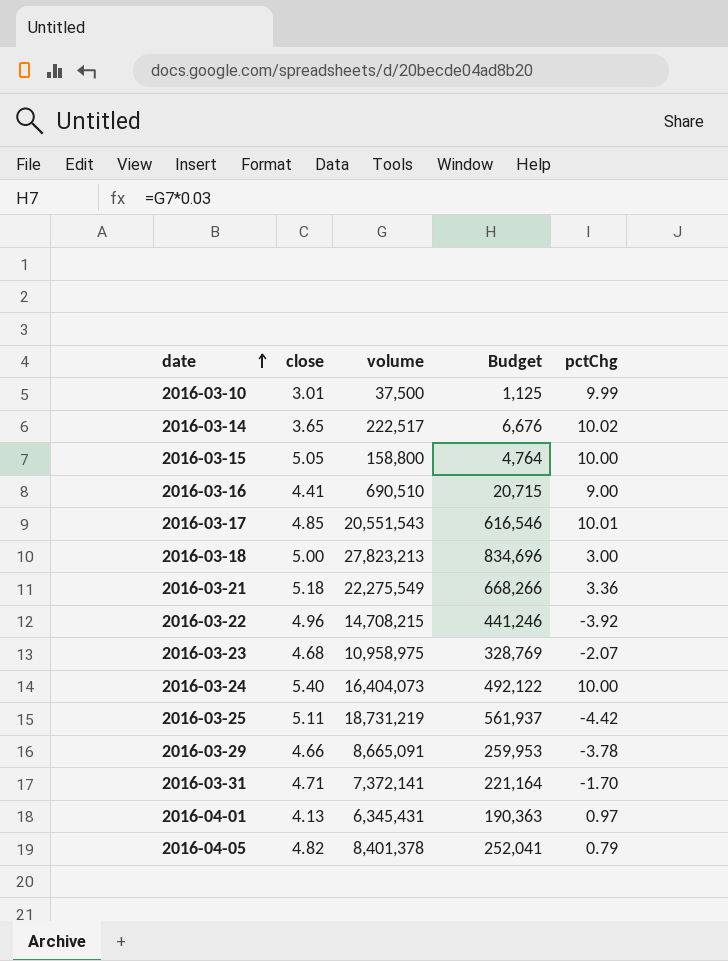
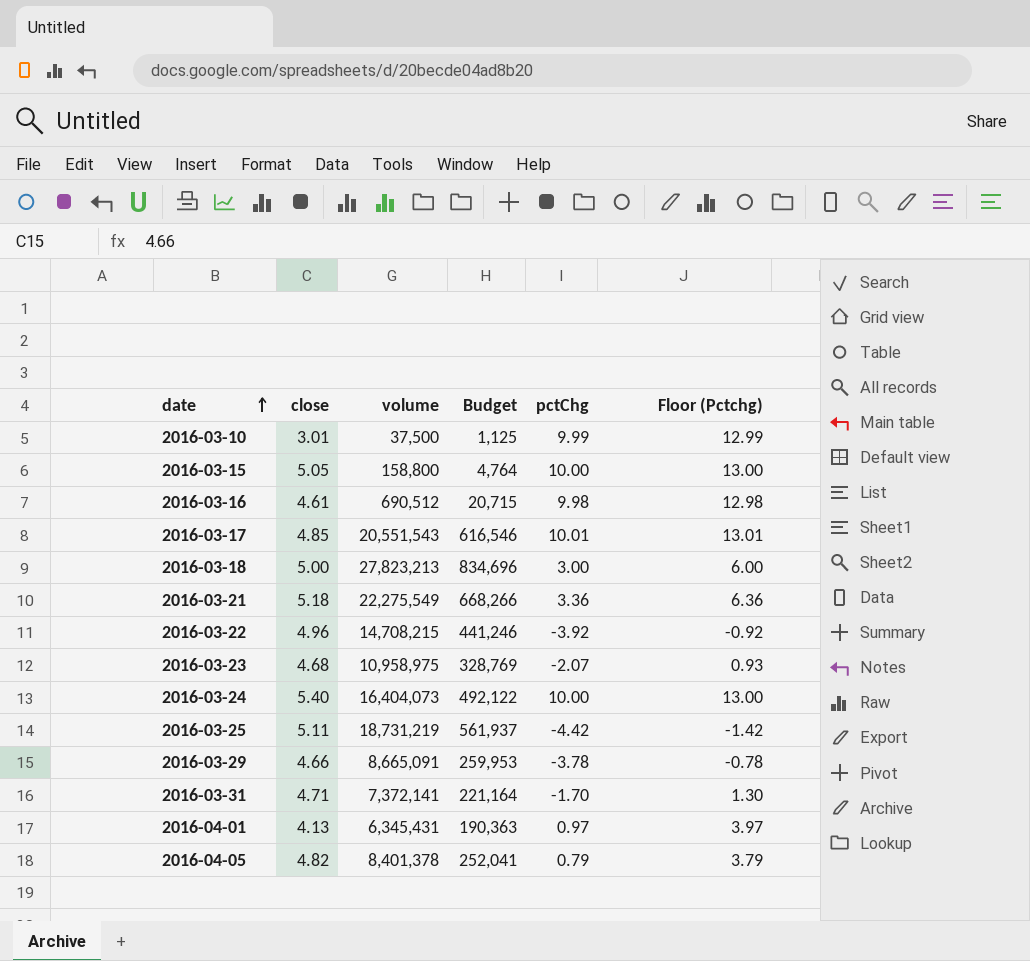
column Floor (Pctchg) | formula: none -> [pctChg] + 3
row 2016-03-14: 3.65 | 222,517 | 6,676 | 10.02 -> none
2016-03-16 | close: 4.41 -> 4.61
2016-03-16 | volume: 690,510 -> 690,512
2016-03-16 | pctChg: 9.00 -> 9.98

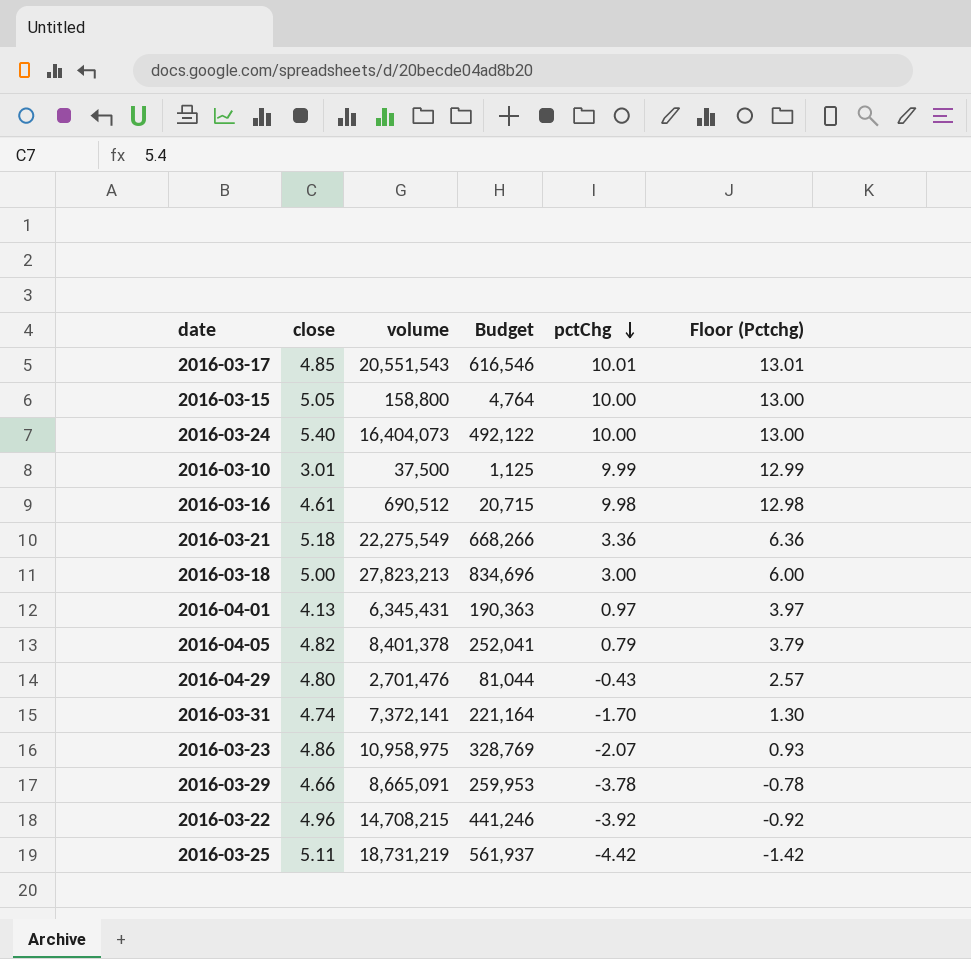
row order: date ascending -> pctChg descending
row 2016-04-29: none -> 4.80 | 2,701,476 | 81,044 | -0.43 | 2.57
2016-03-31 | close: 4.71 -> 4.74
2016-03-23 | close: 4.68 -> 4.86

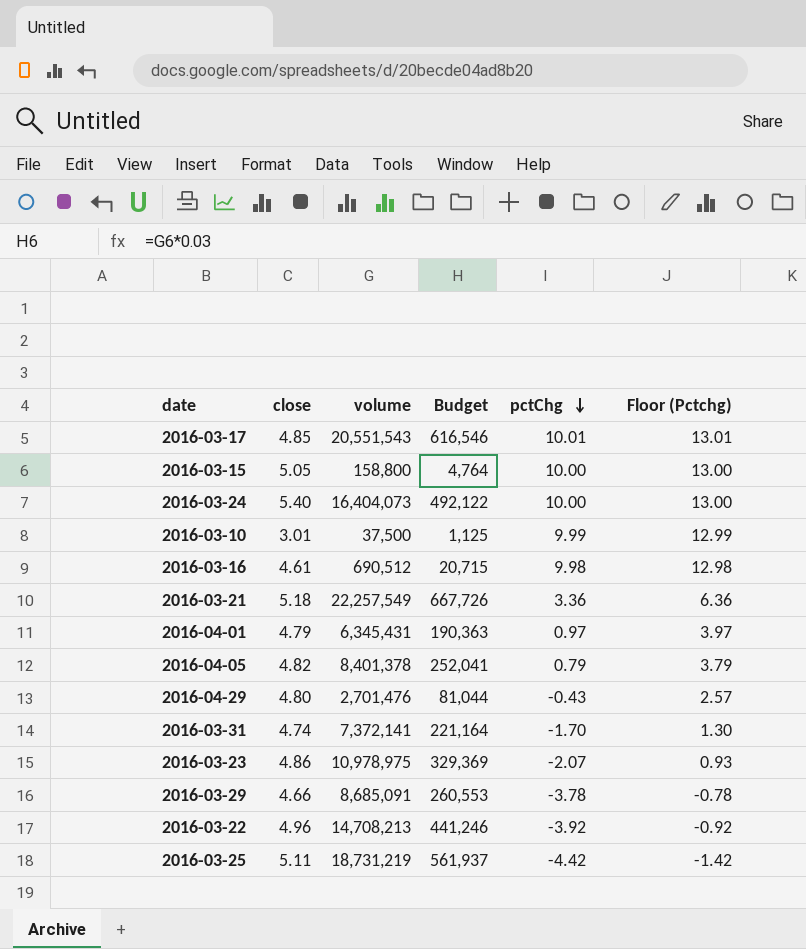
row 2016-03-18: 5.00 | 27,823,213 | 834,696 | 3.00 | 6.00 -> none
2016-03-21 | volume: 22,275,549 -> 22,257,549
2016-03-21 | Budget: 668,266 -> 667,726
2016-04-01 | close: 4.13 -> 4.79
2016-03-23 | volume: 10,958,975 -> 10,978,975
2016-03-23 | Budget: 328,769 -> 329,369
2016-03-29 | volume: 8,665,091 -> 8,685,091
2016-03-29 | Budget: 259,953 -> 260,553
2016-03-22 | volume: 14,708,215 -> 14,708,213

